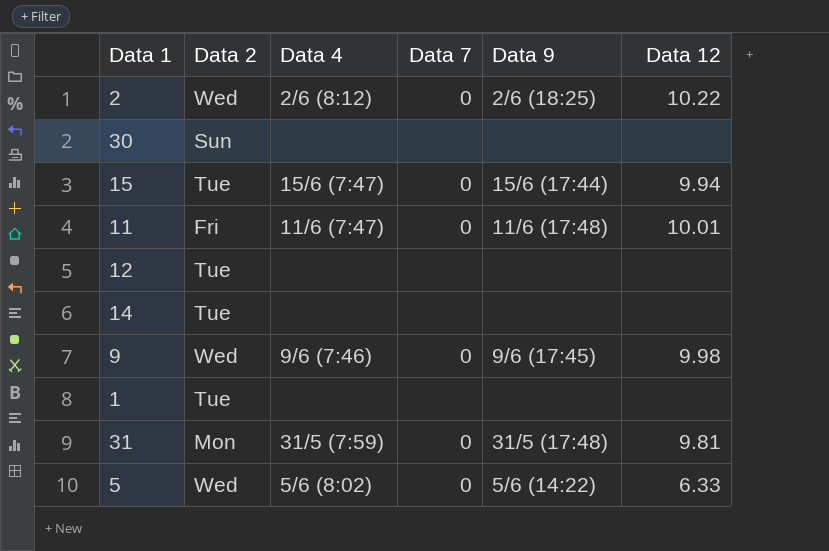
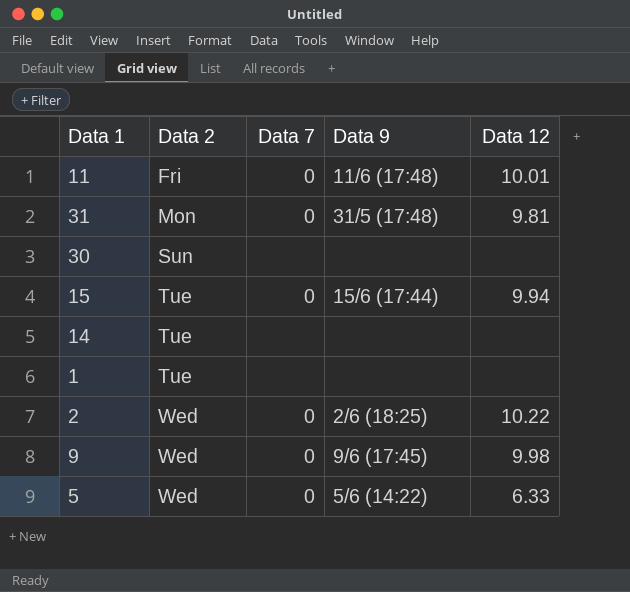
row order: none -> Data 2 ascending
column Data 4 | position: 3 -> none
row 12: Tue | none | none | none | none -> none

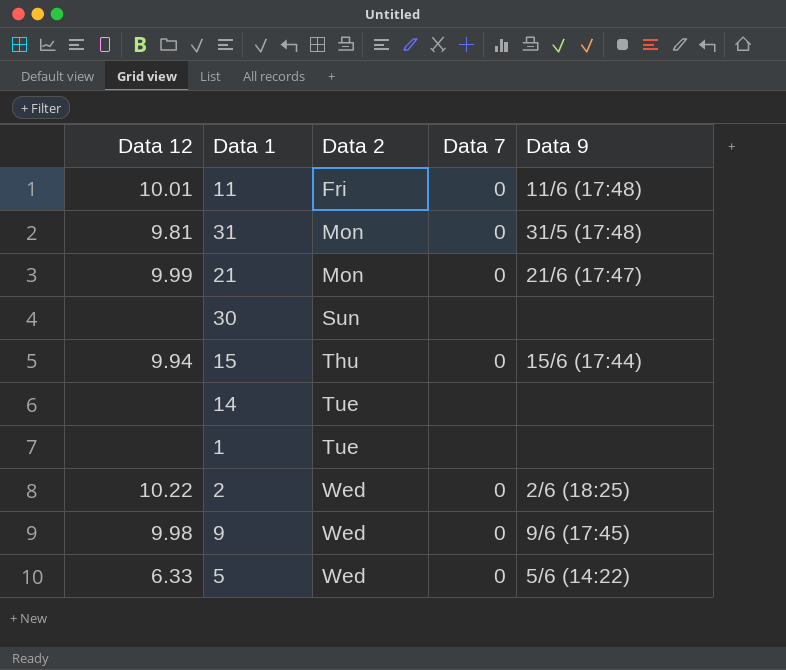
column Data 12 | position: 5 -> 1
row 21: none -> 9.99 | Mon | 0 | 21/6 (17:47)
15 | Data 2: Tue -> Thu

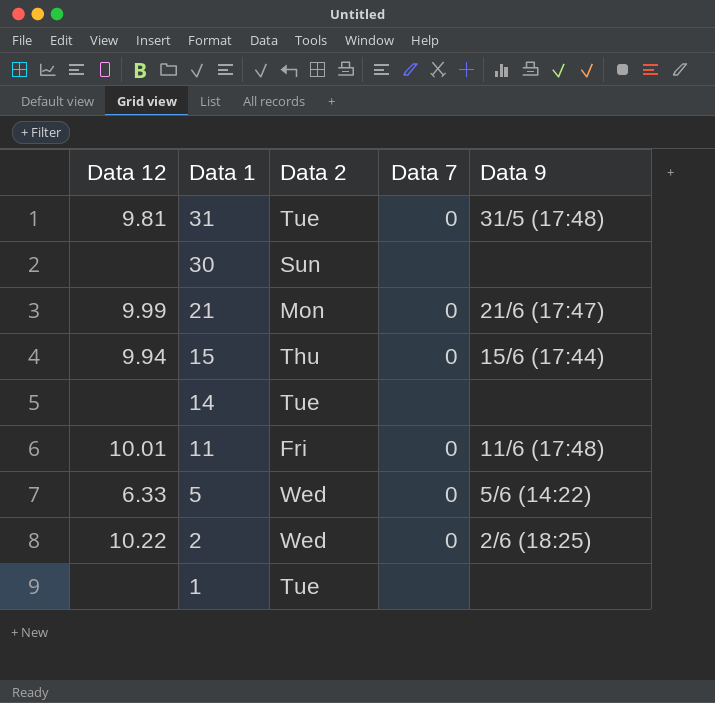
row order: Data 2 ascending -> Data 1 descending
row 9: 9.98 | Wed | 0 | 9/6 (17:45) -> none
31 | Data 2: Mon -> Tue

